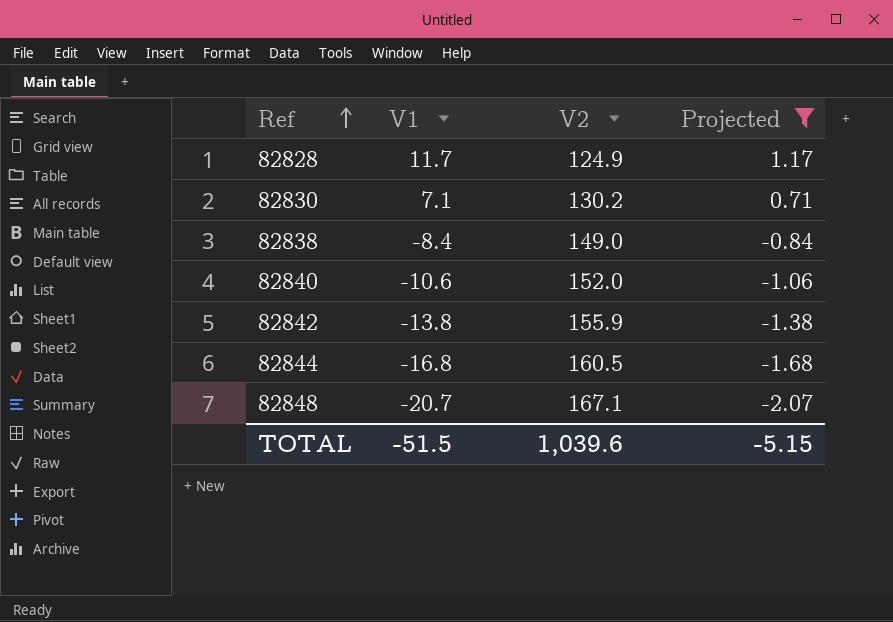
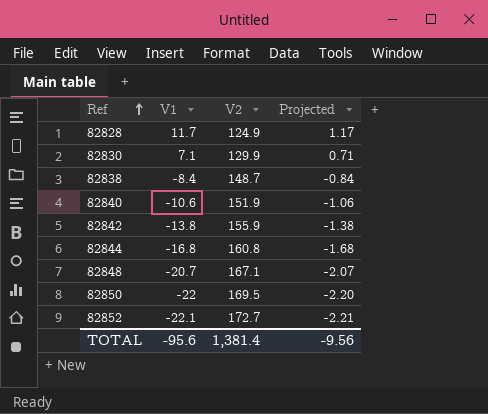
filter: Projected >= -2.07 -> none
82830 | V2: 130.2 -> 129.9
82838 | V2: 149.0 -> 148.7
82840 | V2: 152.0 -> 151.9
82844 | V2: 160.5 -> 160.8
TOTAL | V1: -51.5 -> -95.6
TOTAL | V2: 1,039.6 -> 1,381.4
TOTAL | Projected: -5.15 -> -9.56

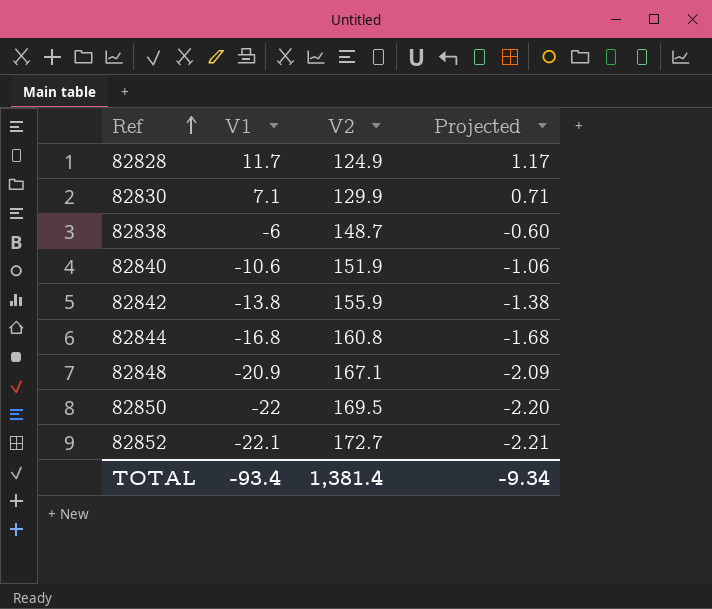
82838 | V1: -8.4 -> -6
82838 | Projected: -0.84 -> -0.60
82848 | V1: -20.7 -> -20.9
82848 | Projected: -2.07 -> -2.09
TOTAL | V1: -95.6 -> -93.4
TOTAL | Projected: -9.56 -> -9.34

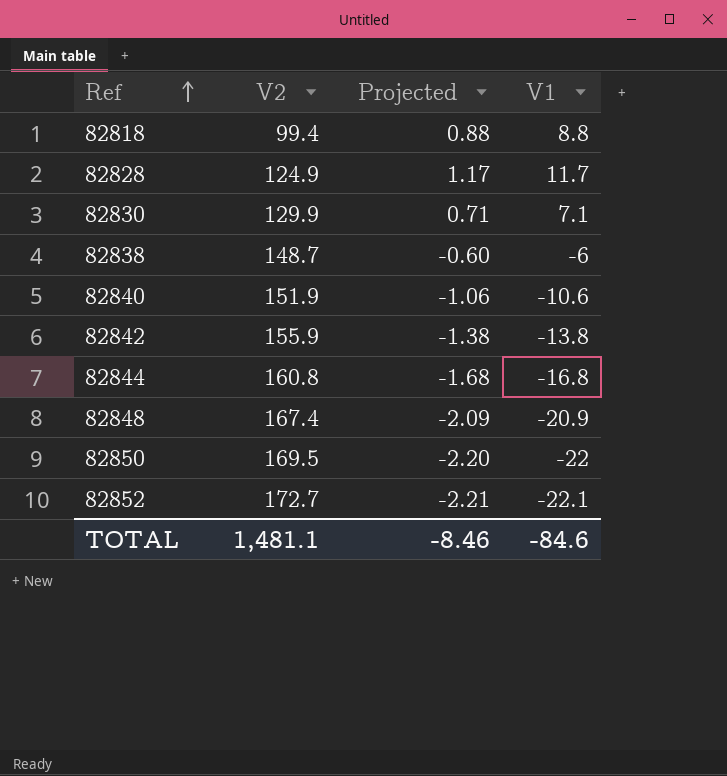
column V1 | position: 2 -> 4
row 82818: none -> 99.4 | 0.88 | 8.8
82848 | V2: 167.1 -> 167.4
TOTAL | V2: 1,381.4 -> 1,481.1
TOTAL | Projected: -9.34 -> -8.46
TOTAL | V1: -93.4 -> -84.6

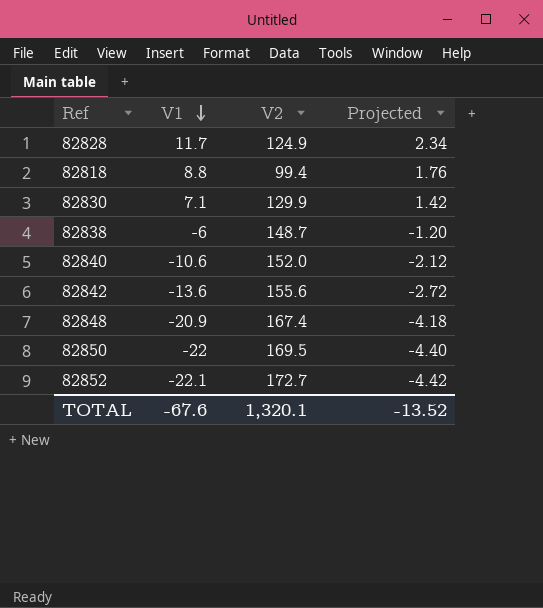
row order: Ref ascending -> V1 descending
column V1 | position: 4 -> 2
column Projected | formula: [V1] * 0.1 -> [V1] * 0.2
row 82844: 160.8 | -1.68 | -16.8 -> none
82840 | V2: 151.9 -> 152.0
82842 | V1: -13.8 -> -13.6
82842 | V2: 155.9 -> 155.6
TOTAL | V1: -84.6 -> -67.6
TOTAL | V2: 1,481.1 -> 1,320.1
TOTAL | Projected: -8.46 -> -13.52

